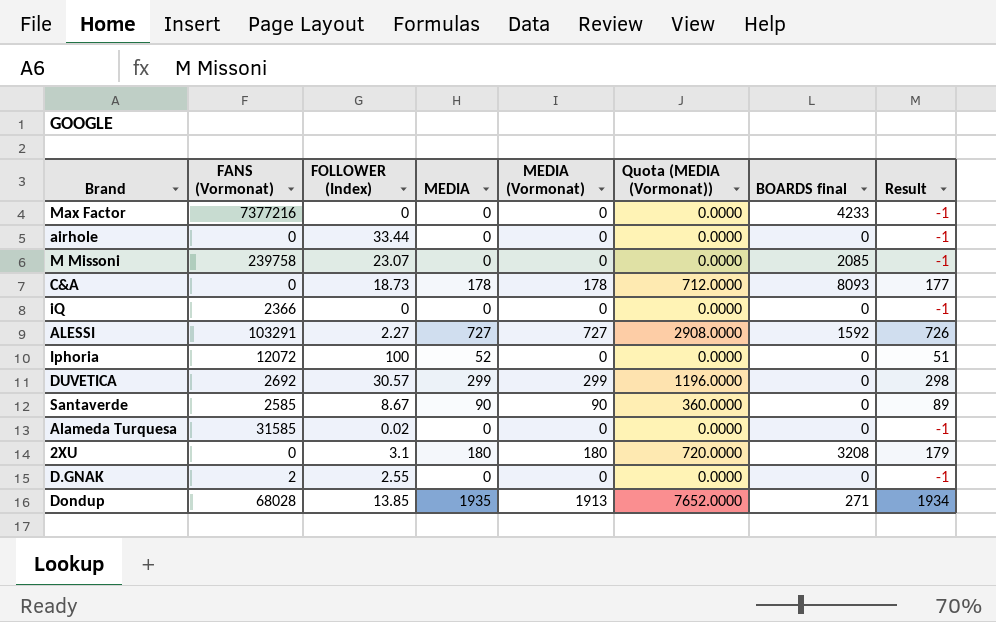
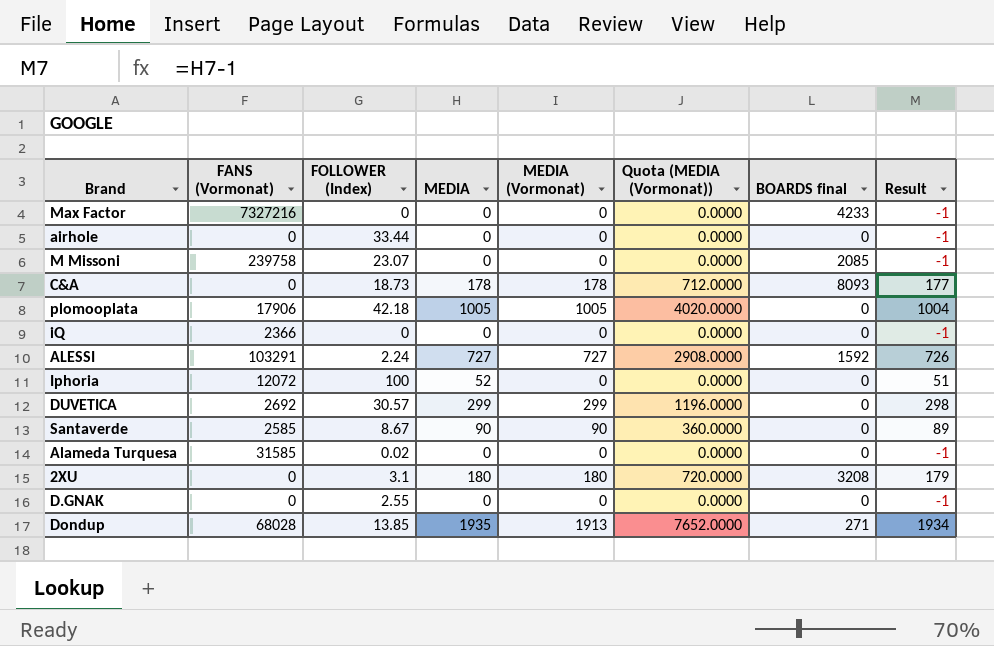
Max Factor | FANS (Vormonat): 7377216 -> 7327216
row plomooplata: none -> 17906 | 42.18 | 1005 | 1005 | 4020.0000 | 0 | 1004
ALESSI | FOLLOWER (Index): 2.27 -> 2.24
D.GNAK | FANS (Vormonat): 2 -> 0

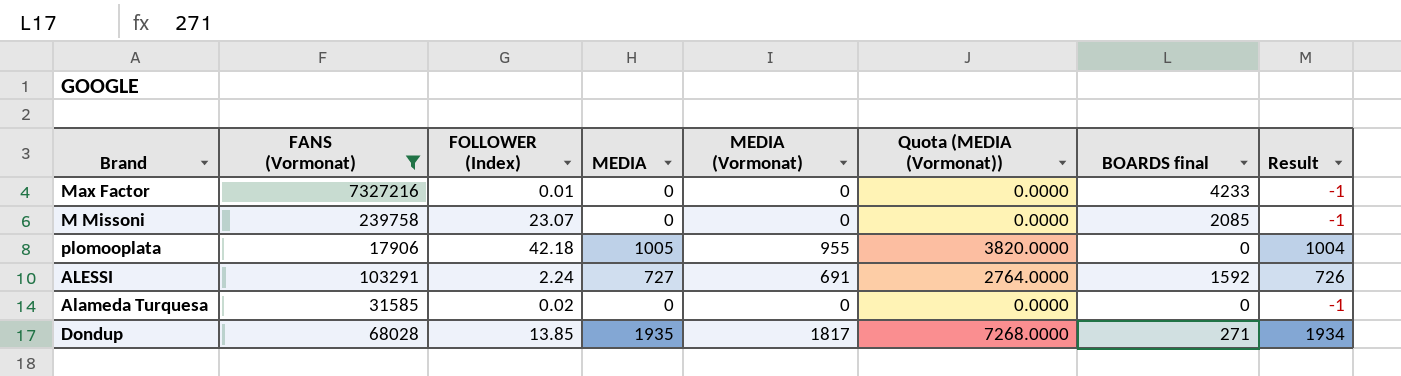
filter: none -> FANS (Vormonat) >= 17906
Max Factor | FOLLOWER (Index): 0 -> 0.01
plomooplata | MEDIA (Vormonat): 1005 -> 955
plomooplata | Quota (MEDIA (Vormonat)): 4020.0000 -> 3820.0000
ALESSI | MEDIA (Vormonat): 727 -> 691
ALESSI | Quota (MEDIA (Vormonat)): 2908.0000 -> 2764.0000
Dondup | MEDIA (Vormonat): 1913 -> 1817
Dondup | Quota (MEDIA (Vormonat)): 7652.0000 -> 7268.0000

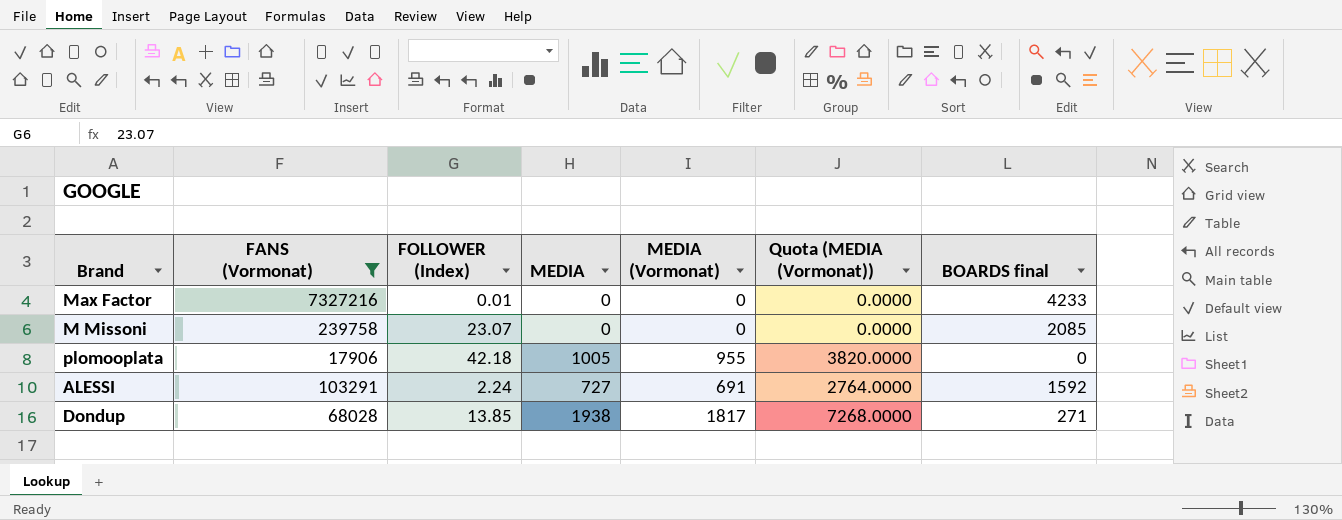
column Result | formula: [MEDIA] - 1 -> none
row Alameda Turquesa: 31585 | 0.02 | 0 | 0 | 0.0000 | 0 | -1 -> none
Dondup | MEDIA: 1935 -> 1938

